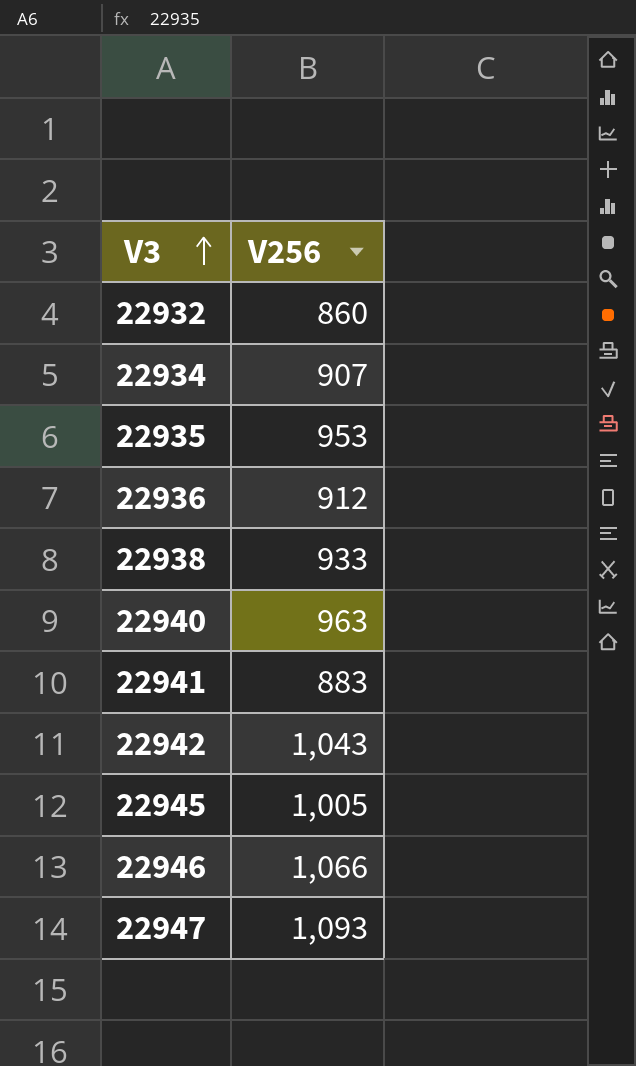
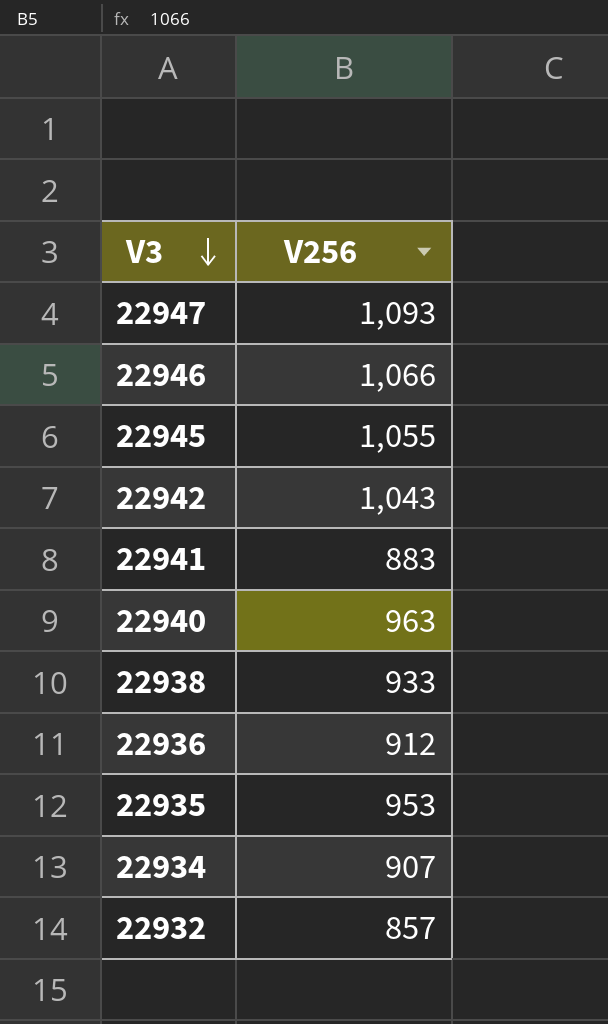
row order: V3 ascending -> V3 descending
22945 | V256: 1,005 -> 1,055
22932 | V256: 860 -> 857

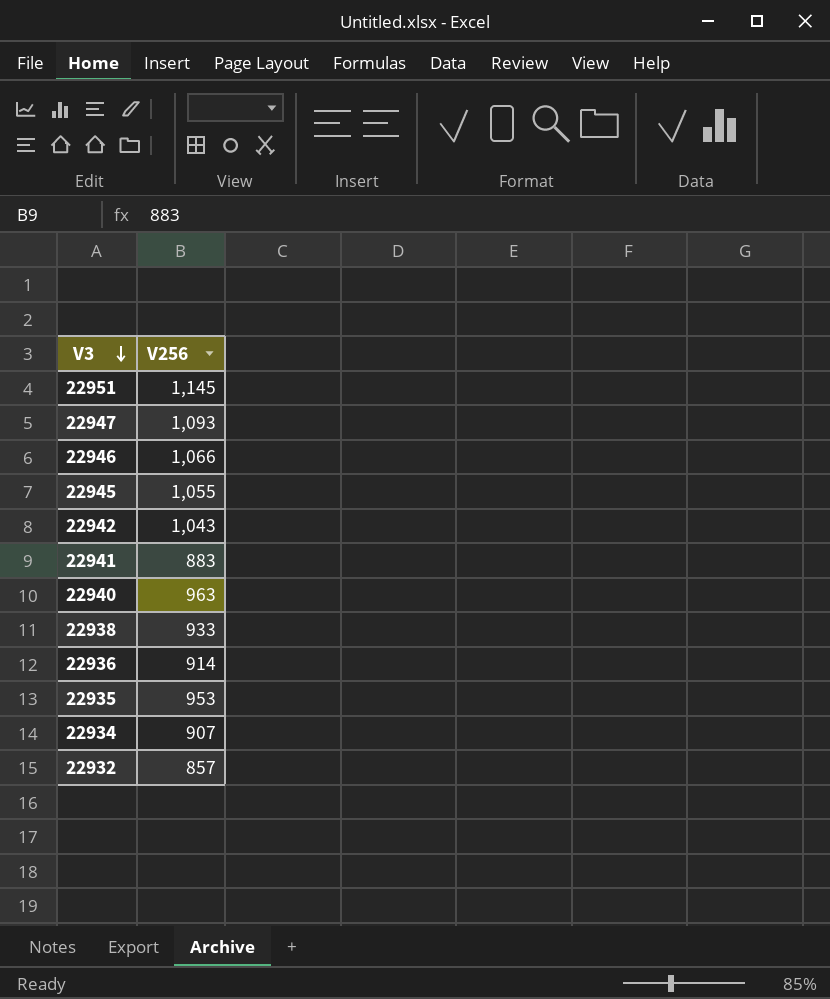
row 22951: none -> 1,145
22936 | V256: 912 -> 914

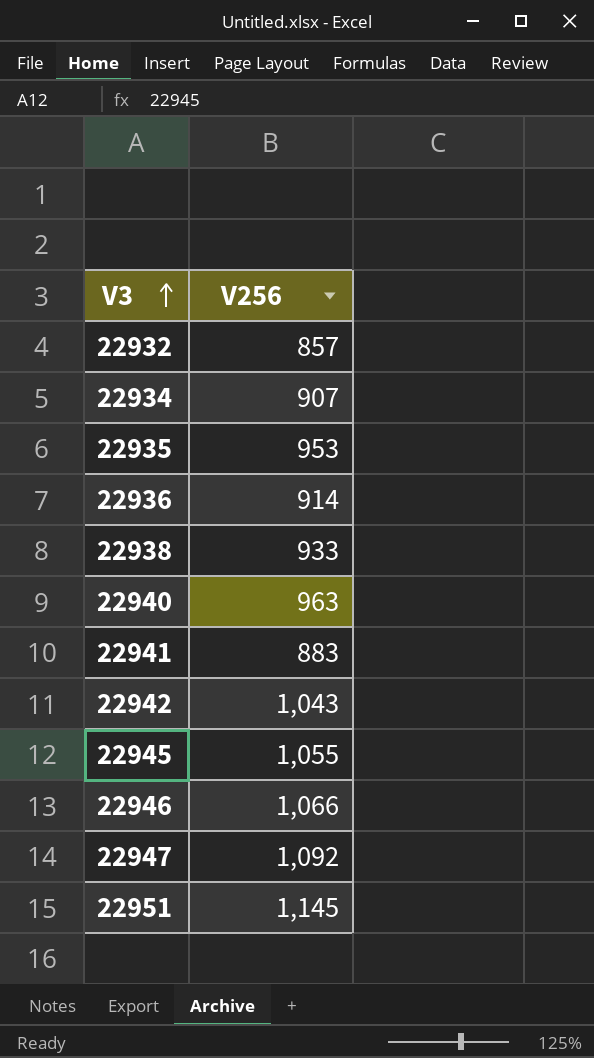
row order: V3 descending -> V3 ascending
22947 | V256: 1,093 -> 1,092

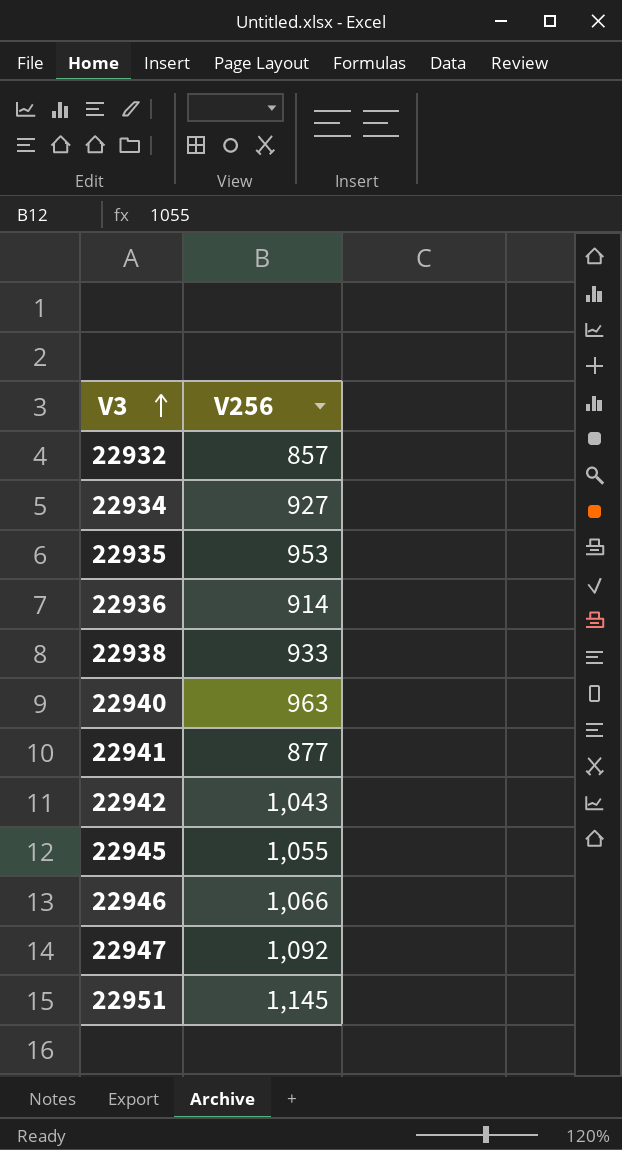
22934 | V256: 907 -> 927
22941 | V256: 883 -> 877

